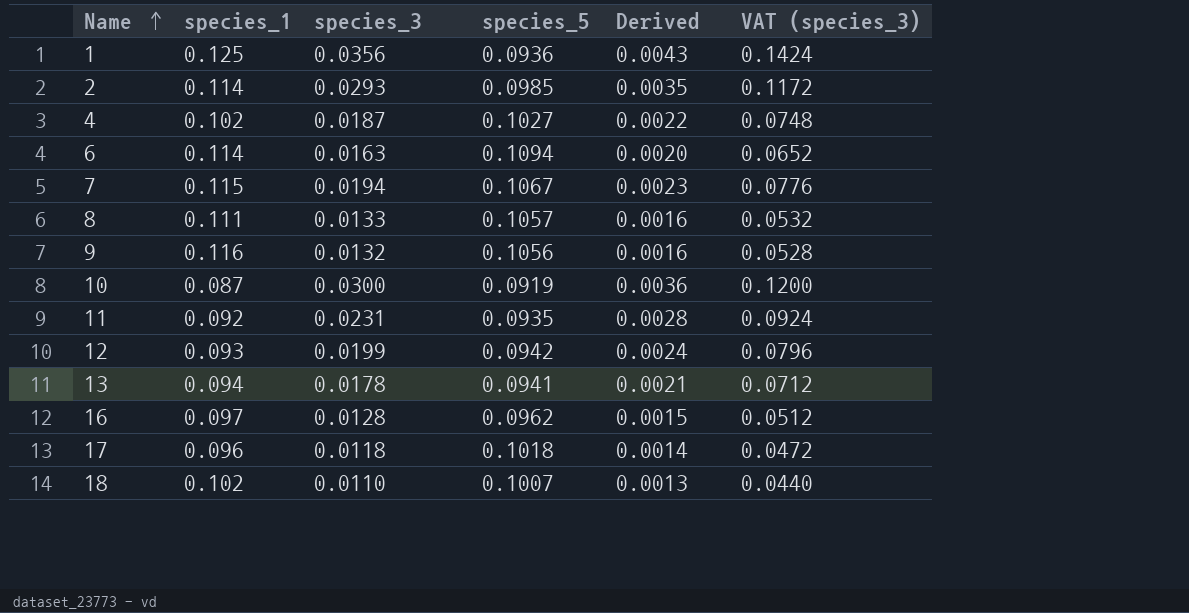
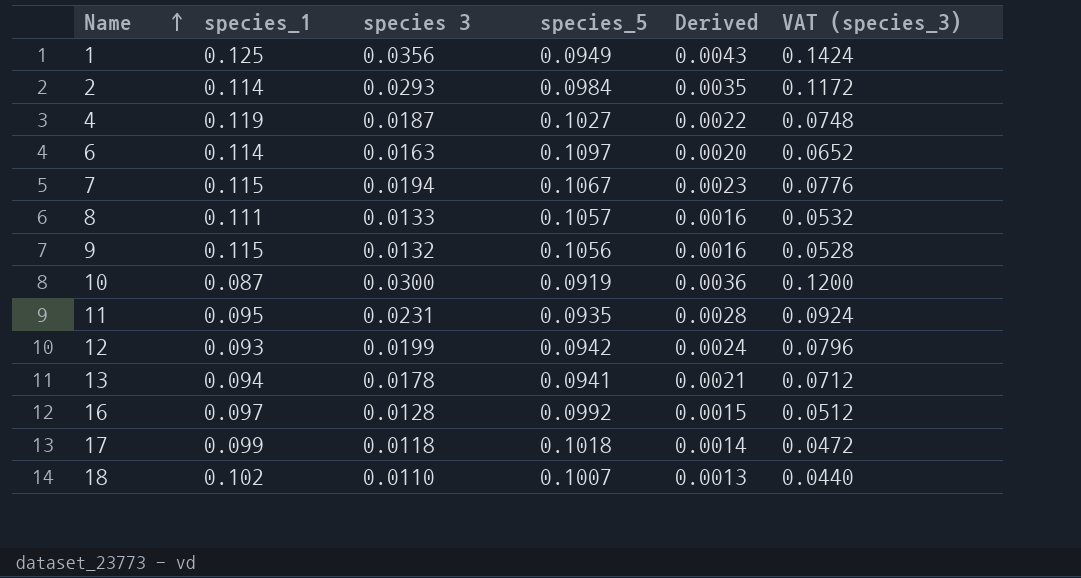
column name: species_3 -> species 3
1 | species_5: 0.0936 -> 0.0949
2 | species_5: 0.0985 -> 0.0984
4 | species_1: 0.102 -> 0.119
6 | species_5: 0.1094 -> 0.1097
9 | species_1: 0.116 -> 0.115
11 | species_1: 0.092 -> 0.095
16 | species_5: 0.0962 -> 0.0992
17 | species_1: 0.096 -> 0.099

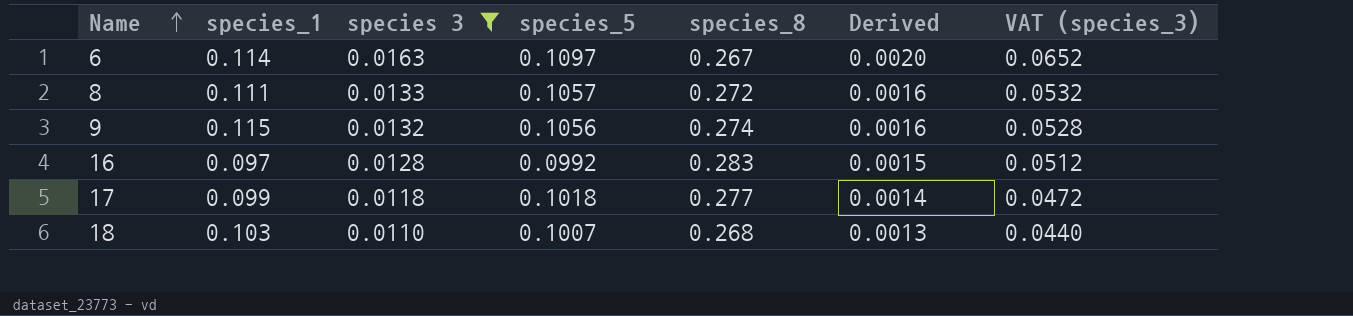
filter: none -> species 3 <= 0.0163
column species_8 | position: none -> 5
18 | species_1: 0.102 -> 0.103

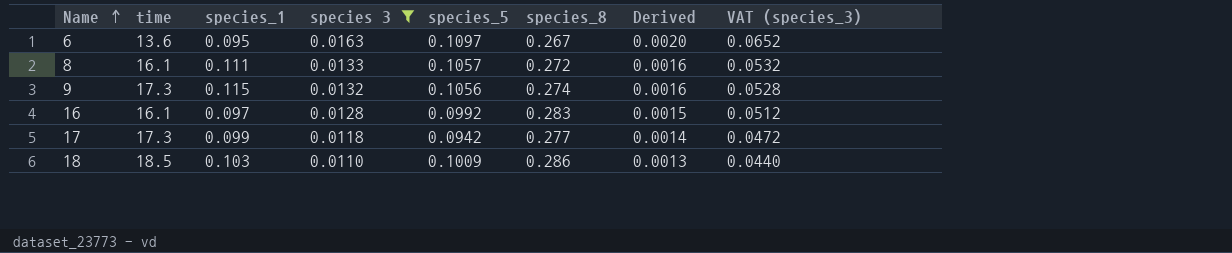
column time | position: none -> 2
6 | species_1: 0.114 -> 0.095
17 | species_5: 0.1018 -> 0.0942
18 | species_5: 0.1007 -> 0.1009
18 | species_8: 0.268 -> 0.286

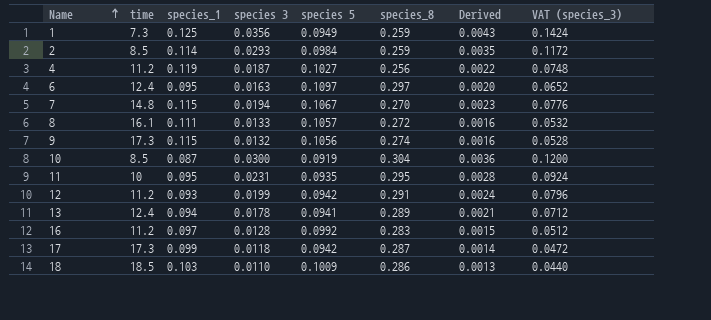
filter: species 3 <= 0.0163 -> none
column name: species_5 -> species 5
6 | time: 13.6 -> 12.4
6 | species_8: 0.267 -> 0.297
16 | time: 16.1 -> 11.2
17 | species_8: 0.277 -> 0.287

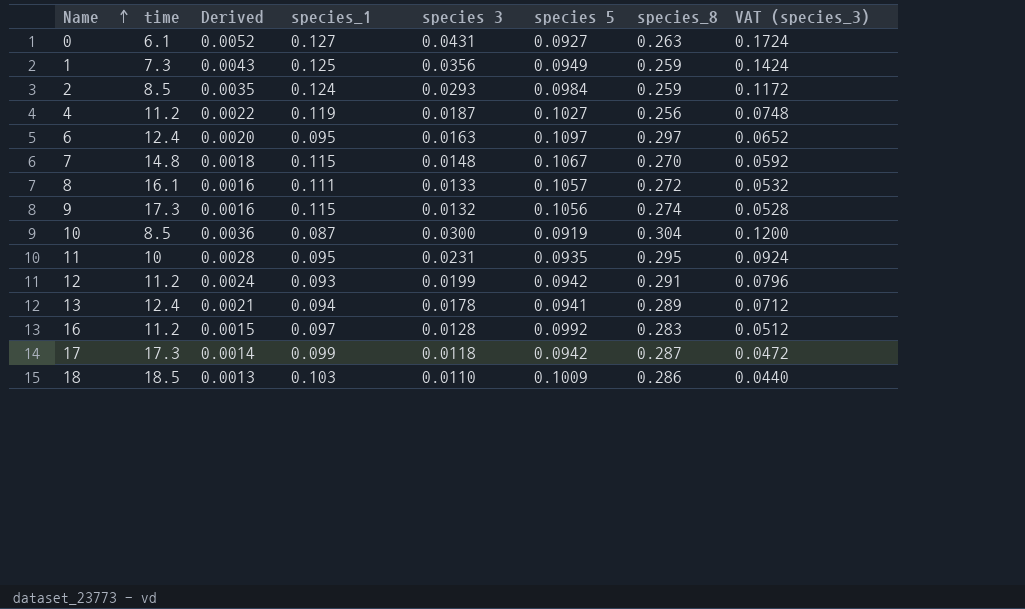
column Derived | position: 7 -> 3
row 0: none -> 6.1 | 0.0052 | 0.127 | 0.0431 | 0.0927 | 0.263 | 0.1724
2 | species_1: 0.114 -> 0.124
7 | Derived: 0.0023 -> 0.0018
7 | species 3: 0.0194 -> 0.0148
7 | VAT (species_3): 0.0776 -> 0.0592

